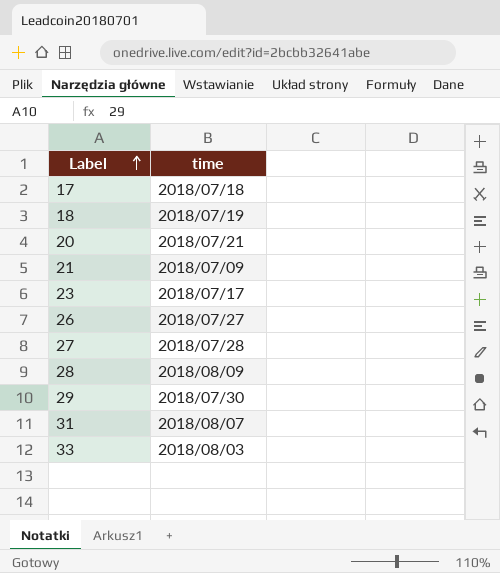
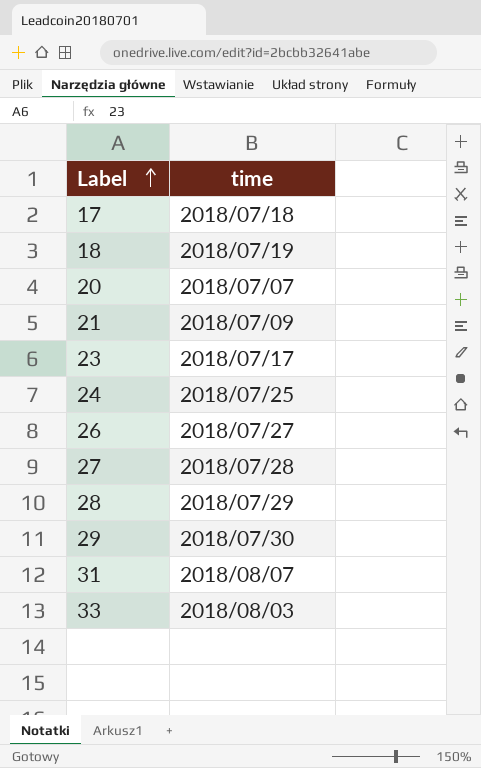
20 | time: 2018/07/21 -> 2018/07/07
row 24: none -> 2018/07/25
28 | time: 2018/08/09 -> 2018/07/29

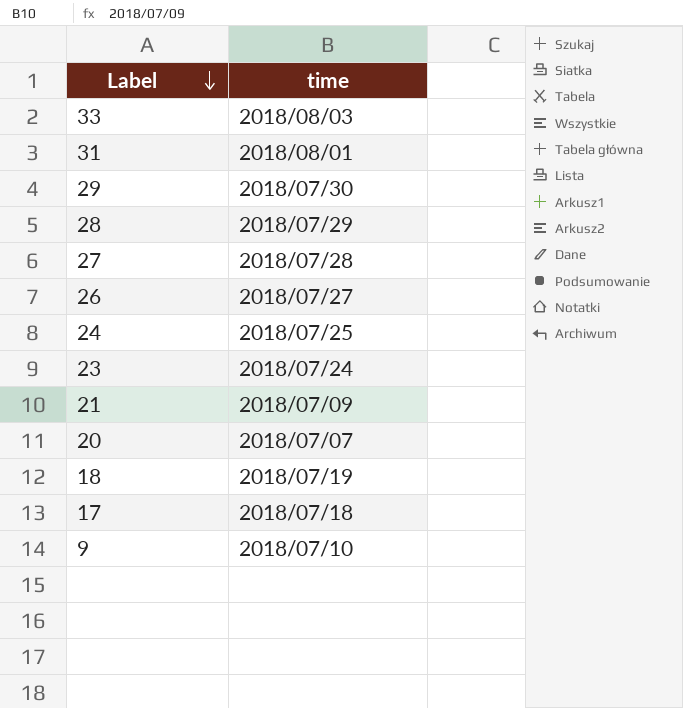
row order: Label ascending -> Label descending
31 | time: 2018/08/07 -> 2018/08/01
23 | time: 2018/07/17 -> 2018/07/24
row 9: none -> 2018/07/10

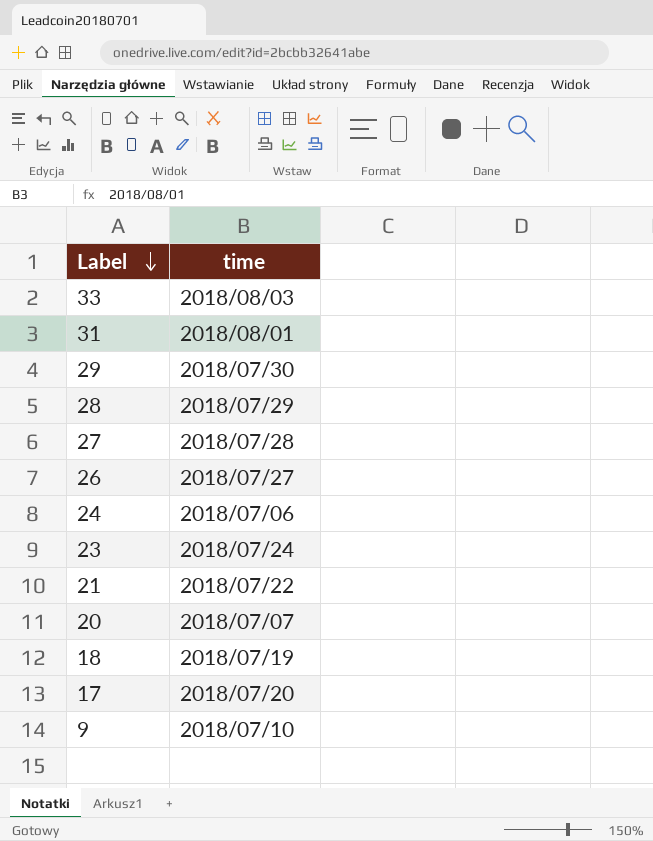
24 | time: 2018/07/25 -> 2018/07/06
21 | time: 2018/07/09 -> 2018/07/22
17 | time: 2018/07/18 -> 2018/07/20

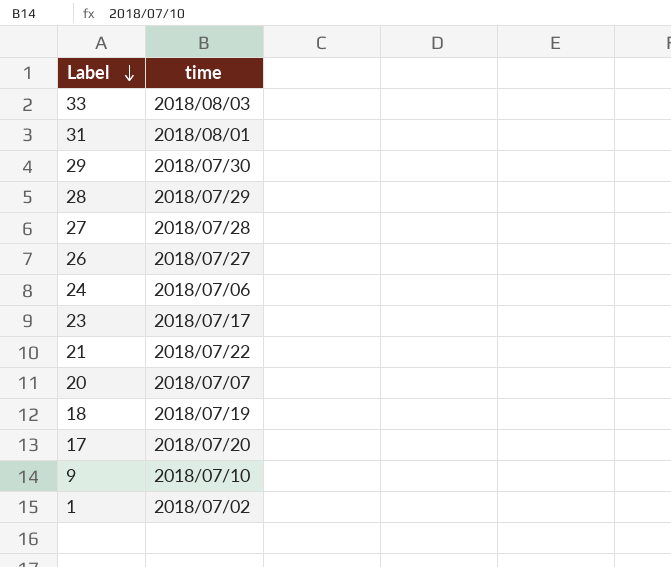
23 | time: 2018/07/24 -> 2018/07/17
row 1: none -> 2018/07/02

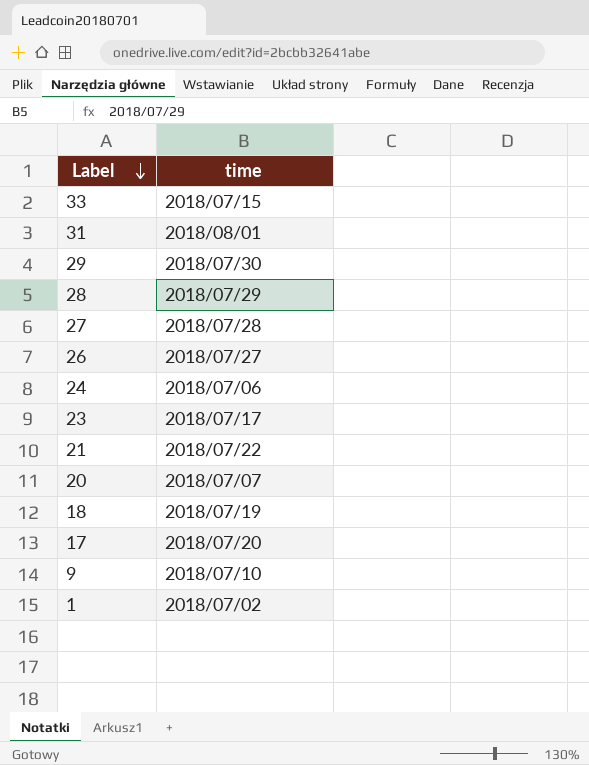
33 | time: 2018/08/03 -> 2018/07/15

